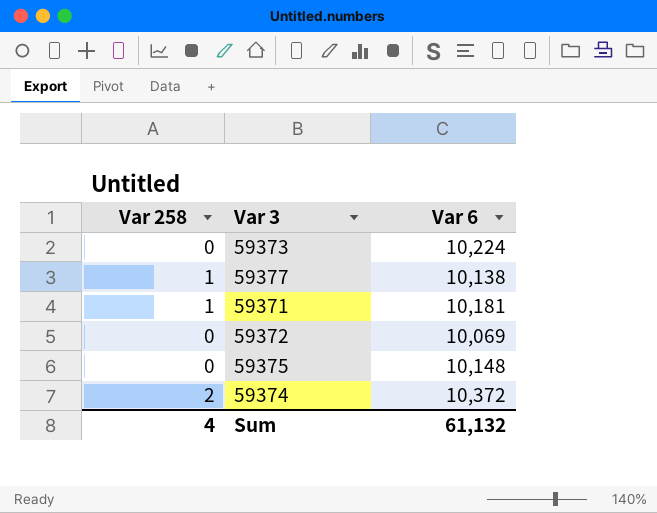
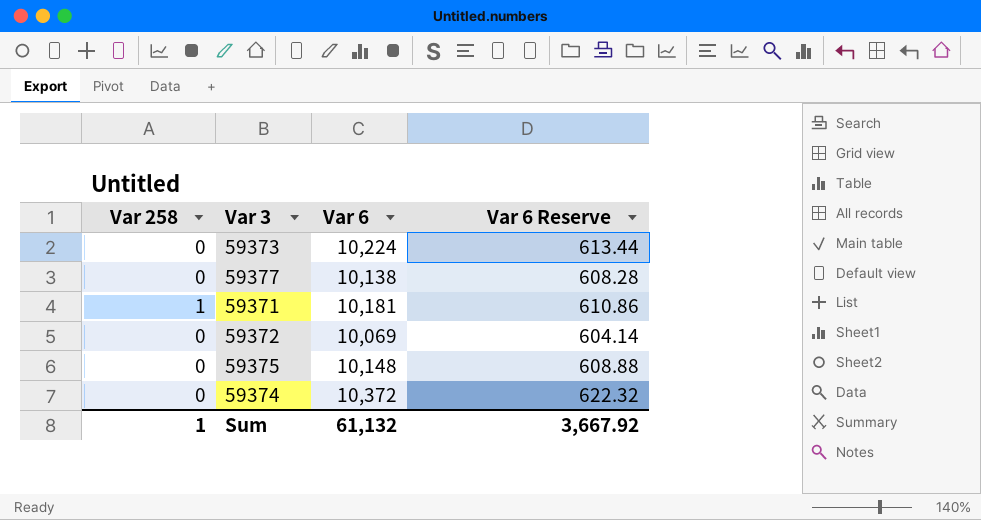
column Var 6 Reserve | formula: none -> [Var 6] * 0.06
59377 | Var 258: 1 -> 0
59374 | Var 258: 2 -> 0
Sum | Var 258: 4 -> 1

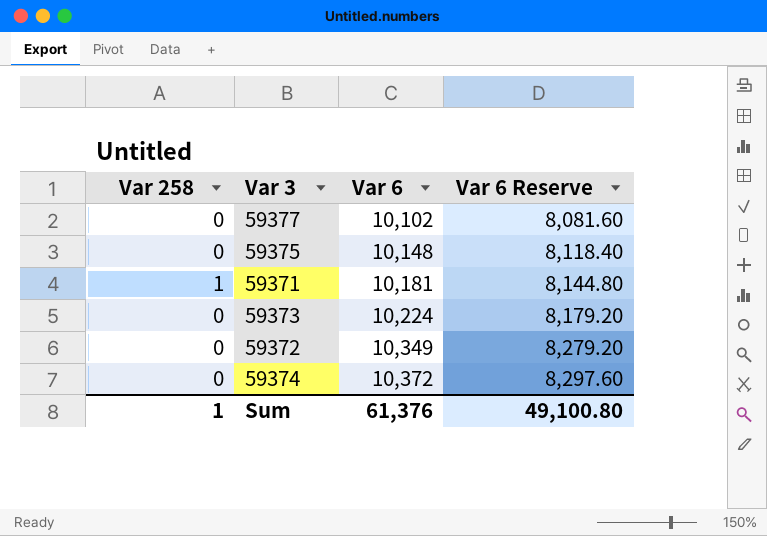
row order: none -> Var 6 ascending
column Var 6 Reserve | formula: [Var 6] * 0.06 -> [Var 6] * 0.8
59377 | Var 6: 10,138 -> 10,102
59372 | Var 6: 10,069 -> 10,349
Sum | Var 6: 61,132 -> 61,376
Sum | Var 6 Reserve: 3,667.92 -> 49,100.80

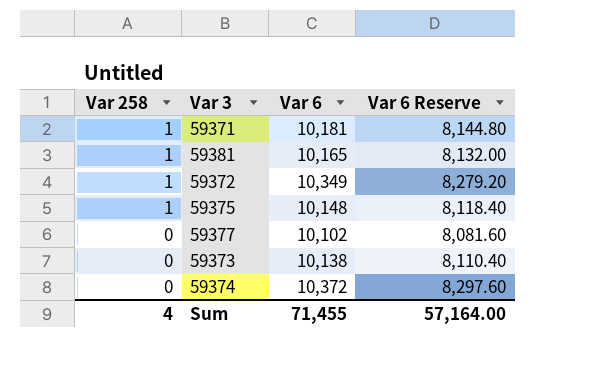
row order: Var 6 ascending -> Var 258 descending
row 59381: none -> 1 | 10,165 | 8,132.00
59372 | Var 258: 0 -> 1
59375 | Var 258: 0 -> 1
59373 | Var 6: 10,224 -> 10,138
59373 | Var 6 Reserve: 8,179.20 -> 8,110.40
Sum | Var 258: 1 -> 4
Sum | Var 6: 61,376 -> 71,455
Sum | Var 6 Reserve: 49,100.80 -> 57,164.00

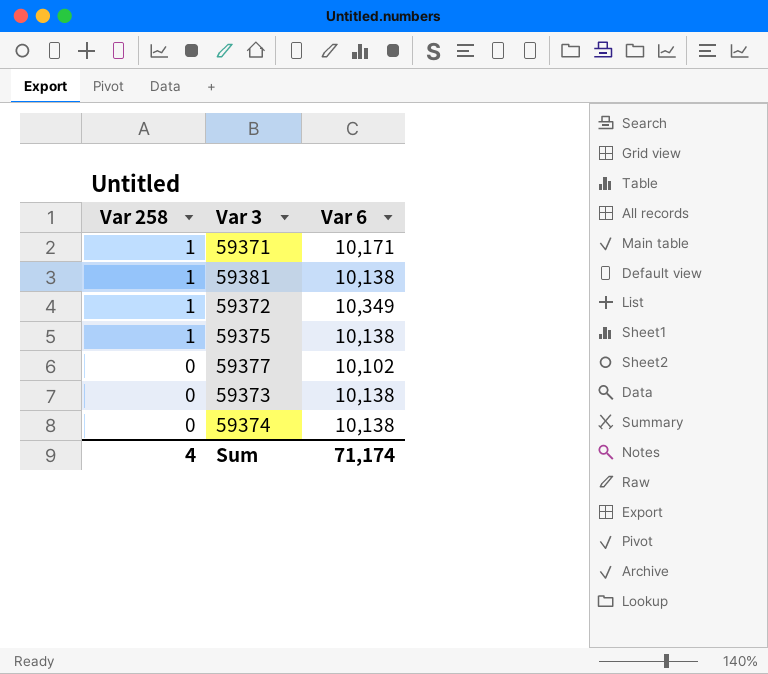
column Var 6 Reserve | formula: [Var 6] * 0.8 -> none
59371 | Var 6: 10,181 -> 10,171
59381 | Var 6: 10,165 -> 10,138
59375 | Var 6: 10,148 -> 10,138
59374 | Var 6: 10,372 -> 10,138
Sum | Var 6: 71,455 -> 71,174

